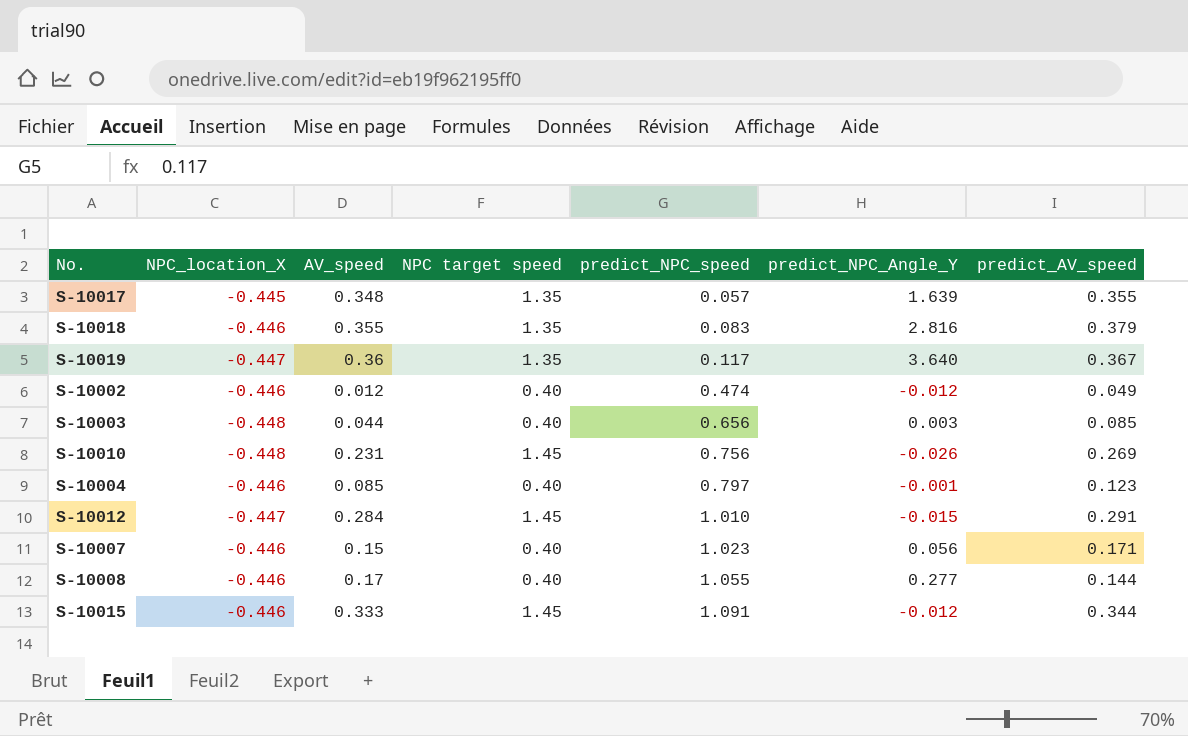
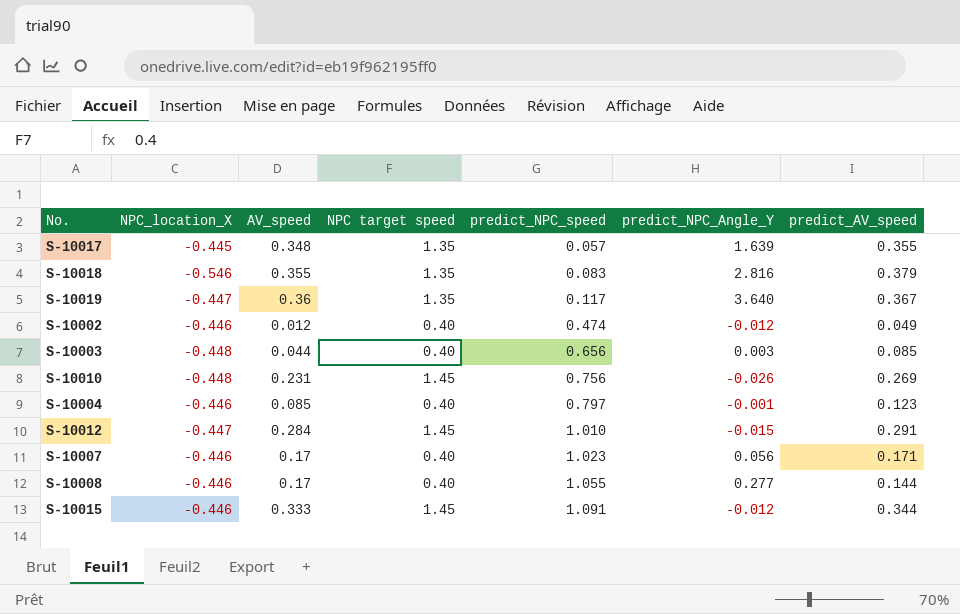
S-10018 | NPC_location_X: -0.446 -> -0.546
S-10007 | AV_speed: 0.15 -> 0.17

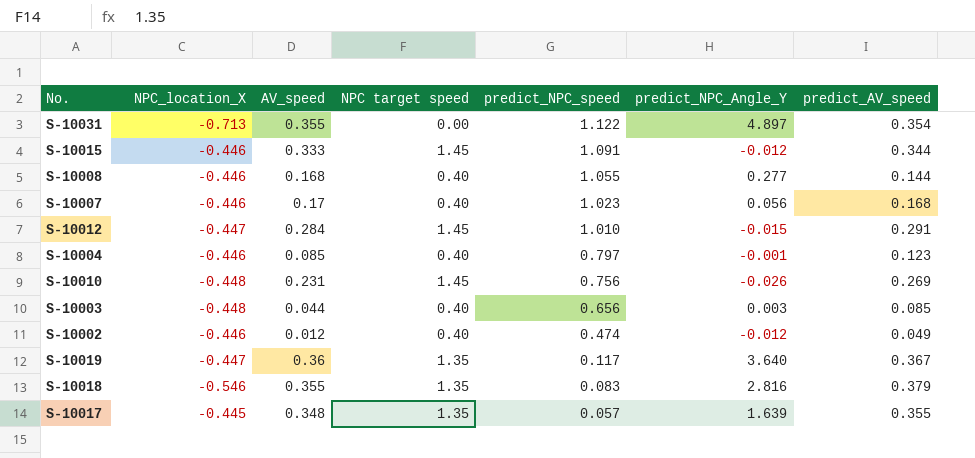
row order: predict_NPC_speed ascending -> predict_NPC_speed descending
row S-10031: none -> -0.713 | 0.355 | 0.00 | 1.122 | 4.897 | 0.354
S-10008 | AV_speed: 0.17 -> 0.168
S-10007 | predict_AV_speed: 0.171 -> 0.168

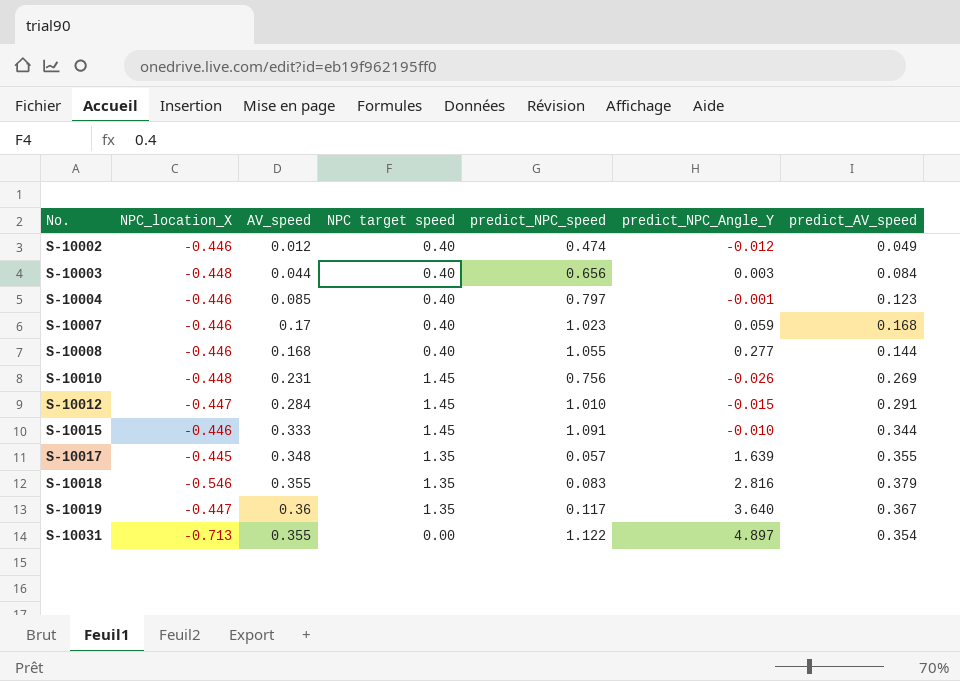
row order: predict_NPC_speed descending -> No. ascending
S-10003 | predict_AV_speed: 0.085 -> 0.084
S-10007 | predict_NPC_Angle_Y: 0.056 -> 0.059
S-10015 | predict_NPC_Angle_Y: -0.012 -> -0.010

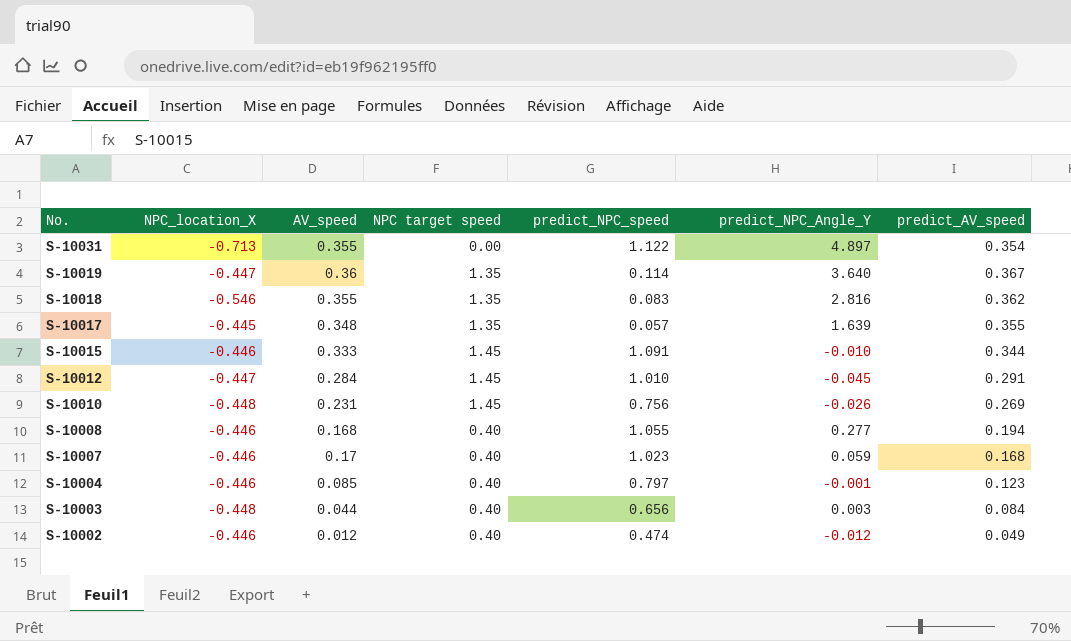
row order: No. ascending -> No. descending
S-10019 | predict_NPC_speed: 0.117 -> 0.114
S-10018 | predict_AV_speed: 0.379 -> 0.362
S-10012 | predict_NPC_Angle_Y: -0.015 -> -0.045
S-10008 | predict_AV_speed: 0.144 -> 0.194

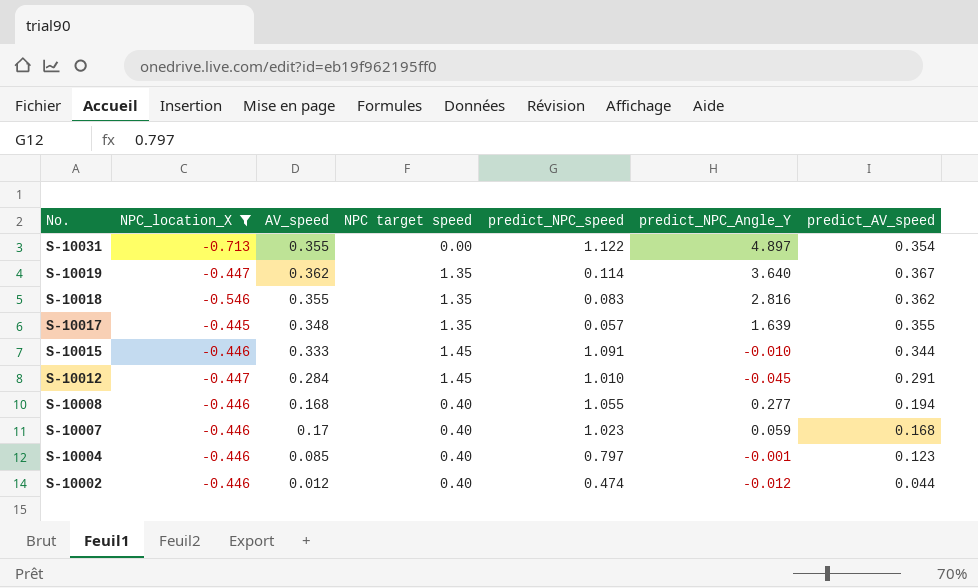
filter: none -> NPC_location_X != -0.448
S-10019 | AV_speed: 0.36 -> 0.362
S-10002 | predict_AV_speed: 0.049 -> 0.044

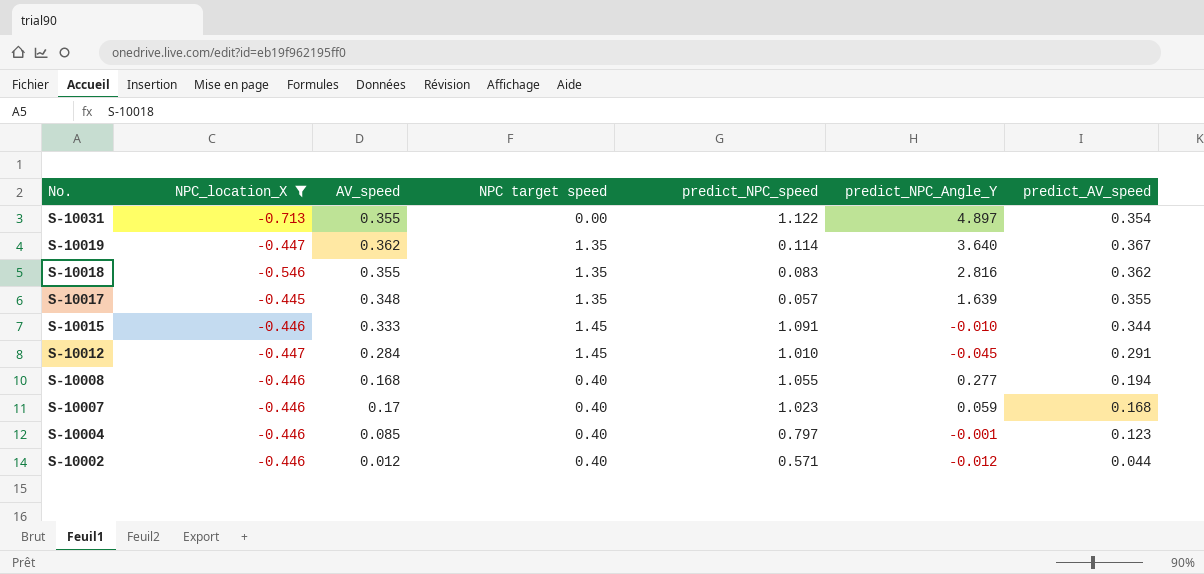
S-10002 | predict_NPC_speed: 0.474 -> 0.571

